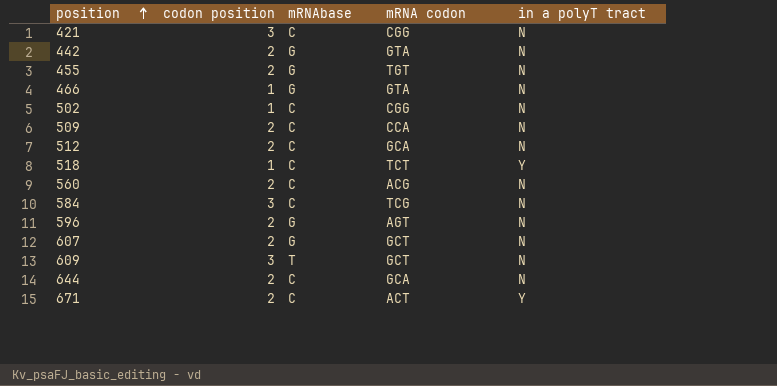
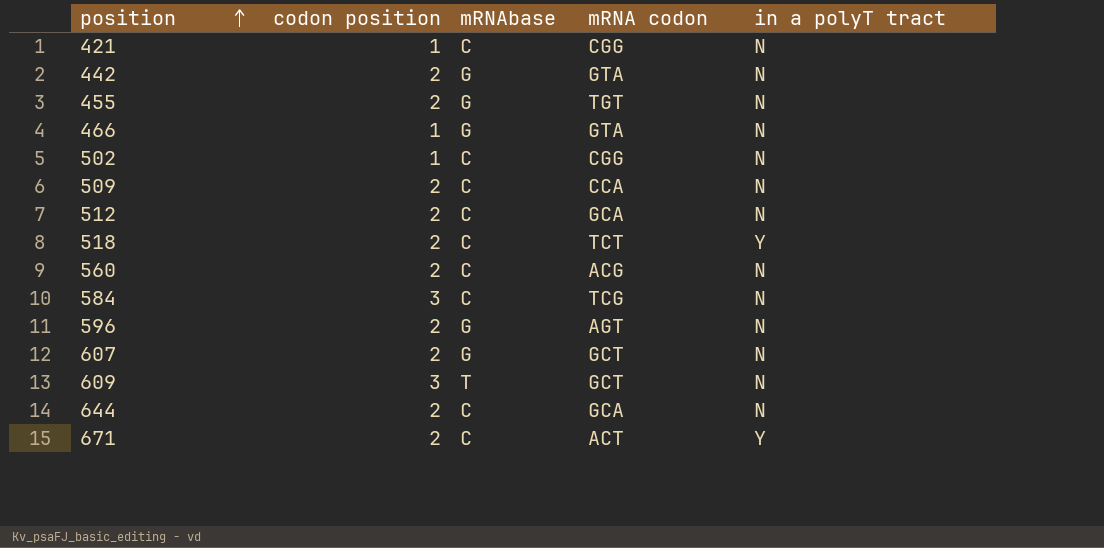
421 | codon position: 3 -> 1
518 | codon position: 1 -> 2

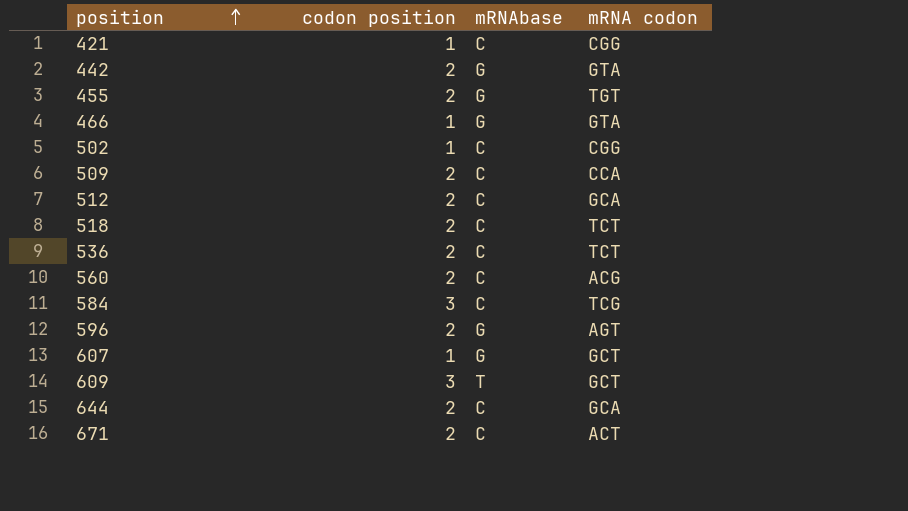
column in a polyT tract | position: 5 -> none
row 536: none -> 2 | C | TCT
607 | codon position: 2 -> 1

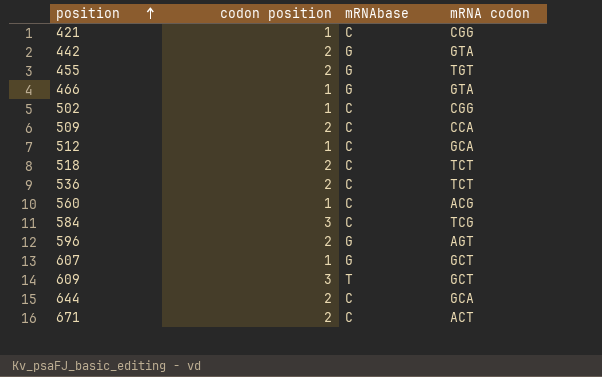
512 | codon position: 2 -> 1
560 | codon position: 2 -> 1

